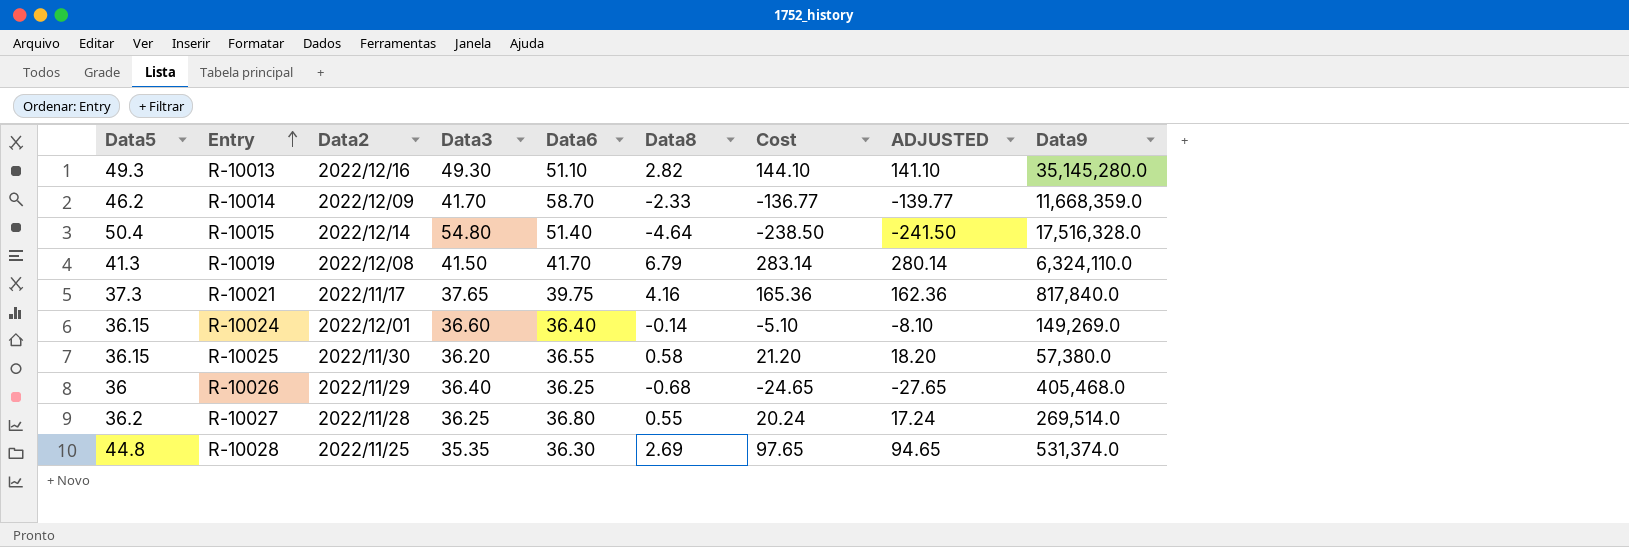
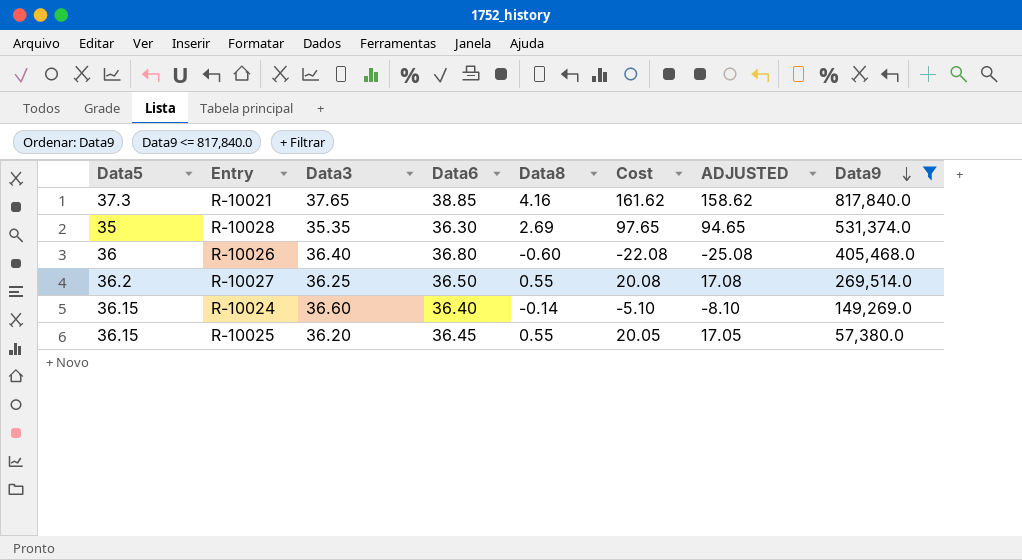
filter: none -> Data9 <= 817,840.0
row order: Entry ascending -> Data9 descending
column Data2 | position: 3 -> none
R-10021 | Data6: 39.75 -> 38.85
R-10021 | Cost: 165.36 -> 161.62
R-10021 | ADJUSTED: 162.36 -> 158.62
R-10028 | Data5: 44.8 -> 35
R-10026 | Data6: 36.25 -> 36.80
R-10026 | Data8: -0.68 -> -0.60
R-10026 | Cost: -24.65 -> -22.08
R-10026 | ADJUSTED: -27.65 -> -25.08
R-10027 | Data6: 36.80 -> 36.50
R-10027 | Cost: 20.24 -> 20.08
R-10027 | ADJUSTED: 17.24 -> 17.08
R-10025 | Data6: 36.55 -> 36.45
R-10025 | Data8: 0.58 -> 0.55
R-10025 | Cost: 21.20 -> 20.05
R-10025 | ADJUSTED: 18.20 -> 17.05

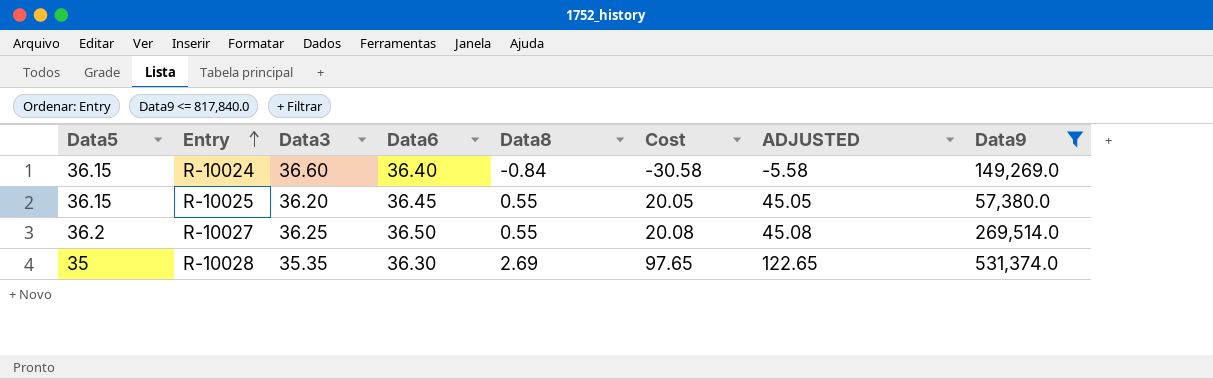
row order: Data9 descending -> Entry ascending
column ADJUSTED | formula: [Cost] - 3 -> [Cost] + 25
row R-10021: 37.3 | 37.65 | 38.85 | 4.16 | 161.62 | 158.62 | 817,840.0 -> none
row R-10026: 36 | 36.40 | 36.80 | -0.60 | -22.08 | -25.08 | 405,468.0 -> none
R-10024 | Data8: -0.14 -> -0.84
R-10024 | Cost: -5.10 -> -30.58

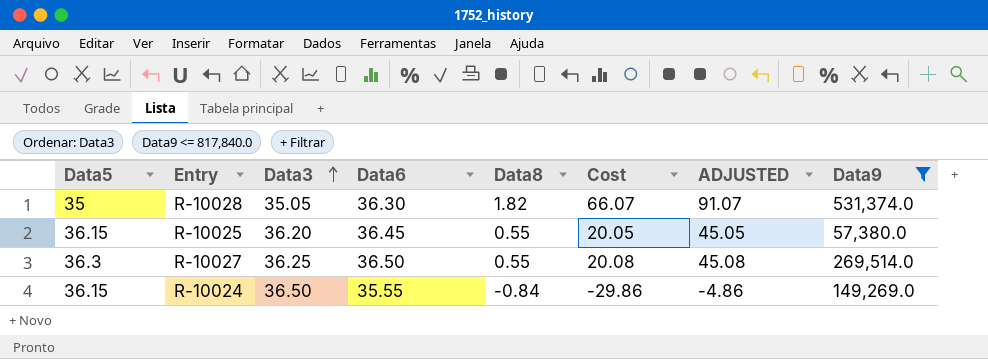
row order: Entry ascending -> Data3 ascending
R-10028 | Data3: 35.35 -> 35.05
R-10028 | Data8: 2.69 -> 1.82
R-10028 | Cost: 97.65 -> 66.07
R-10028 | ADJUSTED: 122.65 -> 91.07
R-10027 | Data5: 36.2 -> 36.3
R-10024 | Data3: 36.60 -> 36.50
R-10024 | Data6: 36.40 -> 35.55
R-10024 | Cost: -30.58 -> -29.86
R-10024 | ADJUSTED: -5.58 -> -4.86

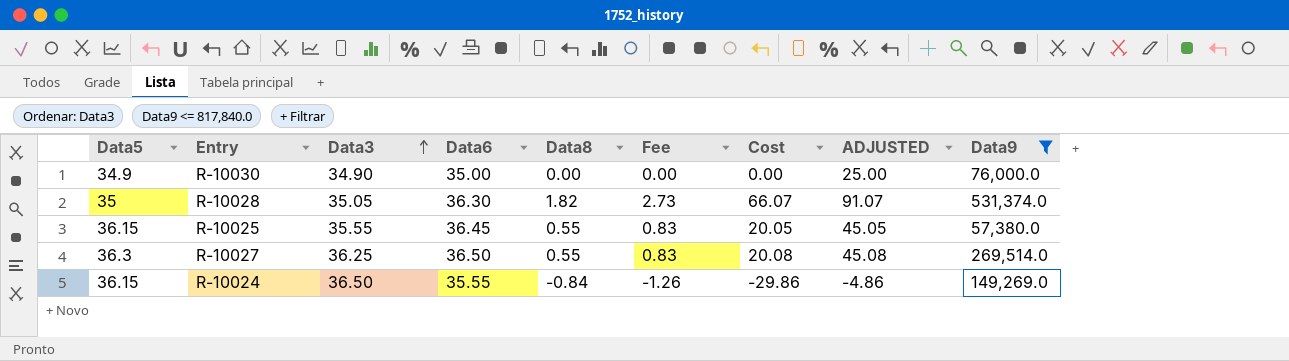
column Fee | formula: none -> [Data8] * 1.5
row R-10030: none -> 34.9 | 34.90 | 35.00 | 0.00 | 0.00 | 0.00 | 25.00 | 76,000.0
R-10025 | Data3: 36.20 -> 35.55

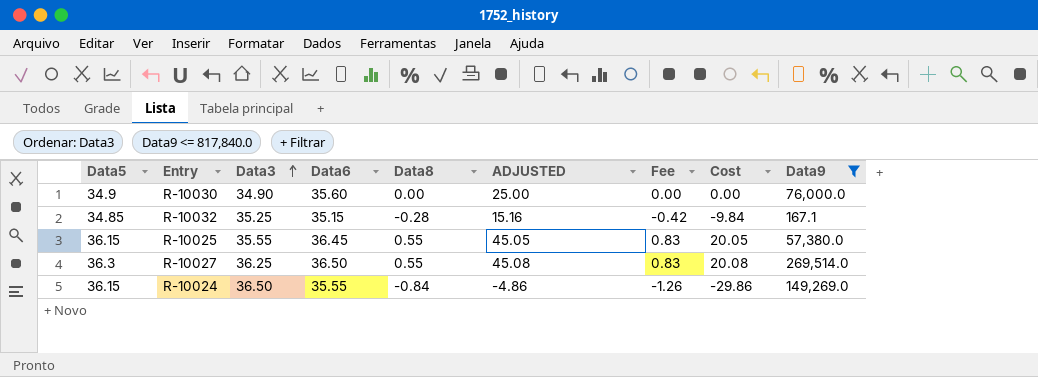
column ADJUSTED | position: 8 -> 6
row R-10028: 35 | 35.05 | 36.30 | 1.82 | 2.73 | 66.07 | 91.07 | 531,374.0 -> none
R-10030 | Data6: 35.00 -> 35.60
row R-10032: none -> 34.85 | 35.25 | 35.15 | -0.28 | 15.16 | -0.42 | -9.84 | 167.1

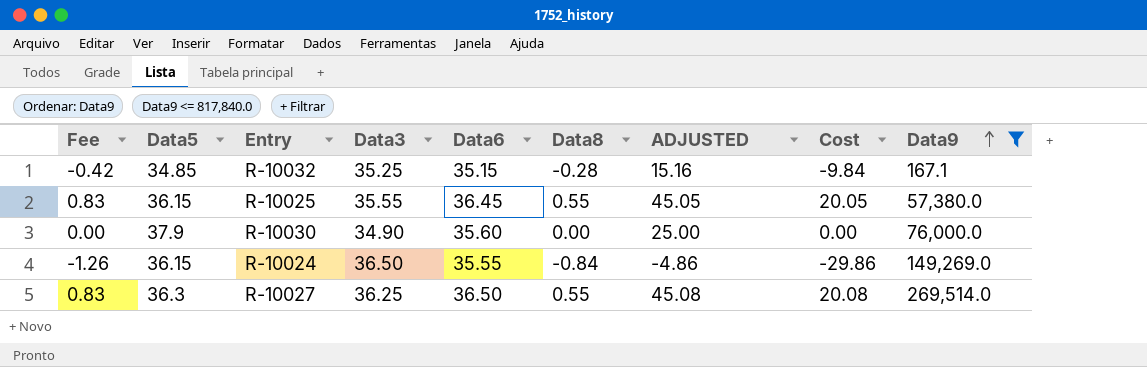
row order: Data3 ascending -> Data9 ascending
column Fee | position: 7 -> 1
R-10030 | Data5: 34.9 -> 37.9

